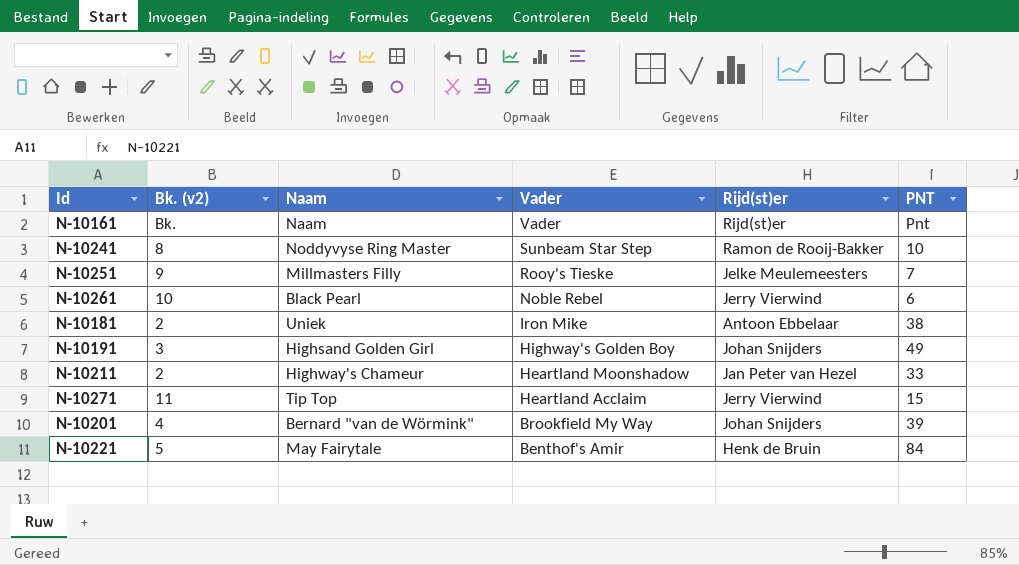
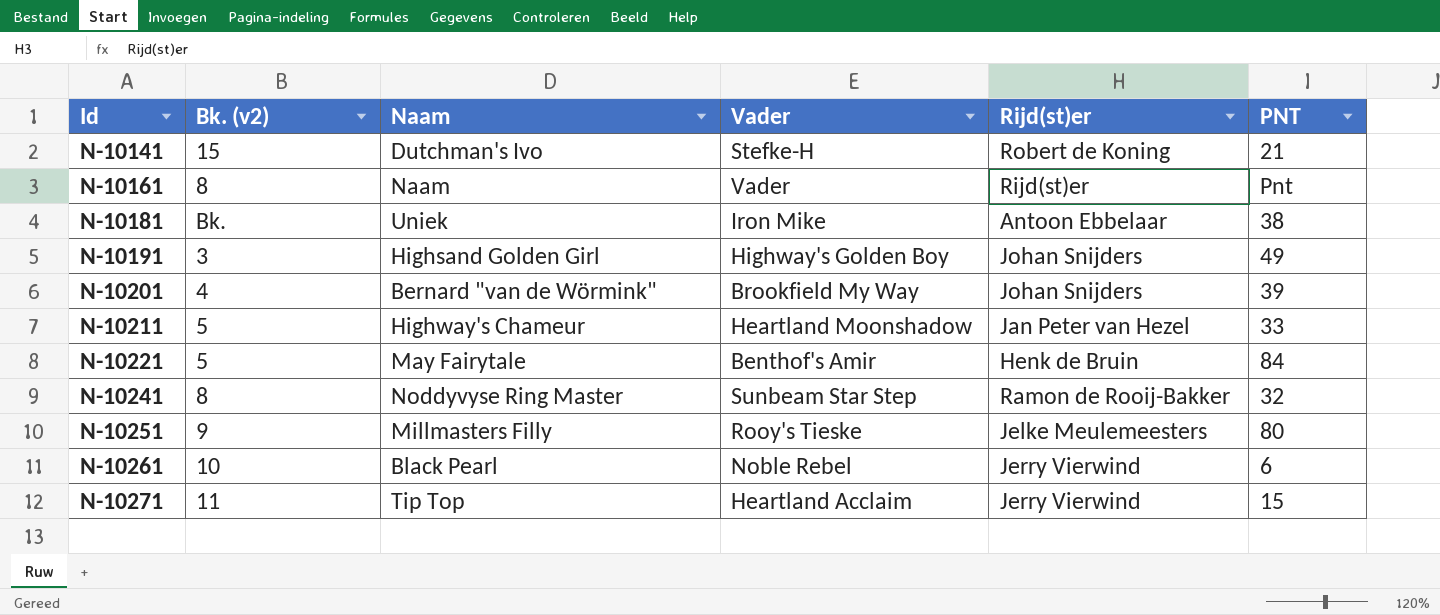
row order: Vader descending -> Id ascending
row N-10141: none -> 15 | Dutchman's Ivo | Stefke-H | Robert de Koning | 21
N-10161 | Bk. (v2): Bk. -> 8
N-10181 | Bk. (v2): 2 -> Bk.
N-10211 | Bk. (v2): 2 -> 5
N-10241 | PNT: 10 -> 32
N-10251 | PNT: 7 -> 80

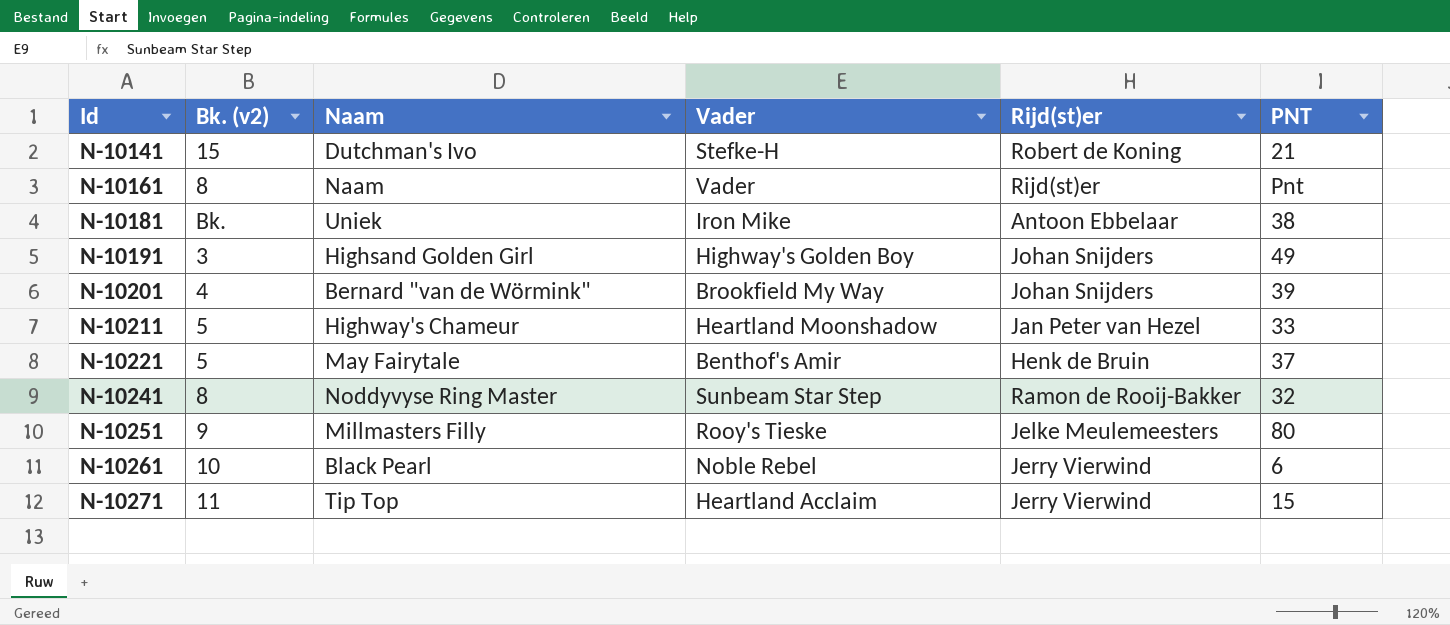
N-10221 | PNT: 84 -> 37

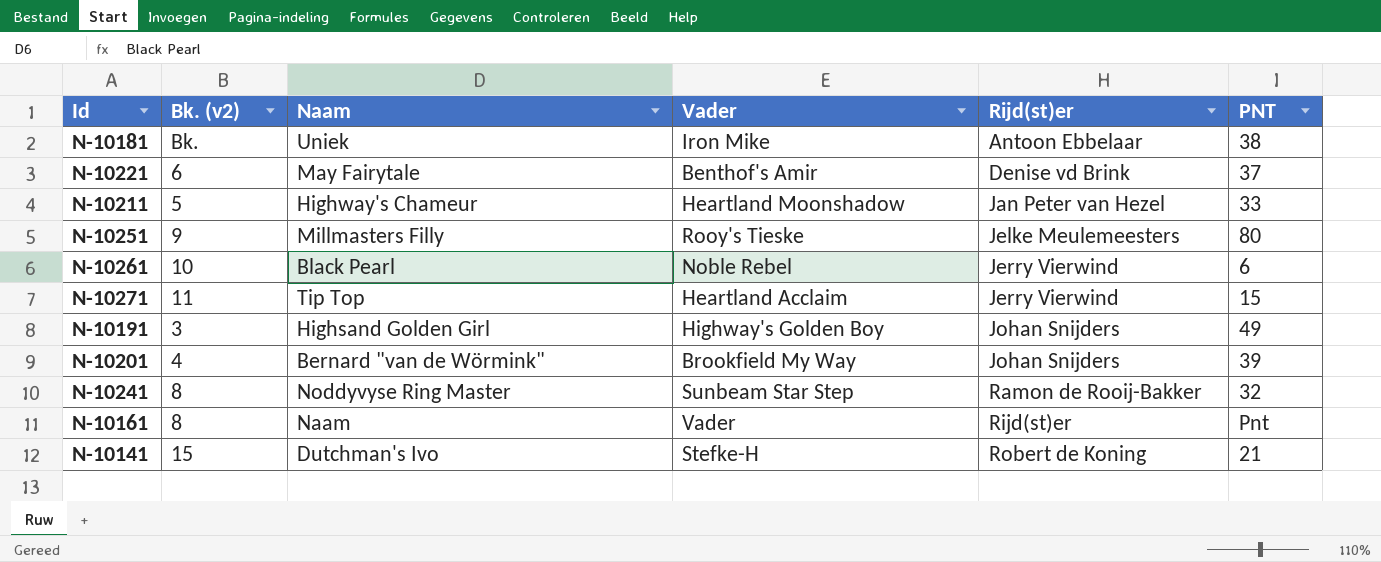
row order: Id ascending -> Rijd(st)er ascending
N-10221 | Bk. (v2): 5 -> 6
N-10221 | Rijd(st)er: Henk de Bruin -> Denise vd Brink

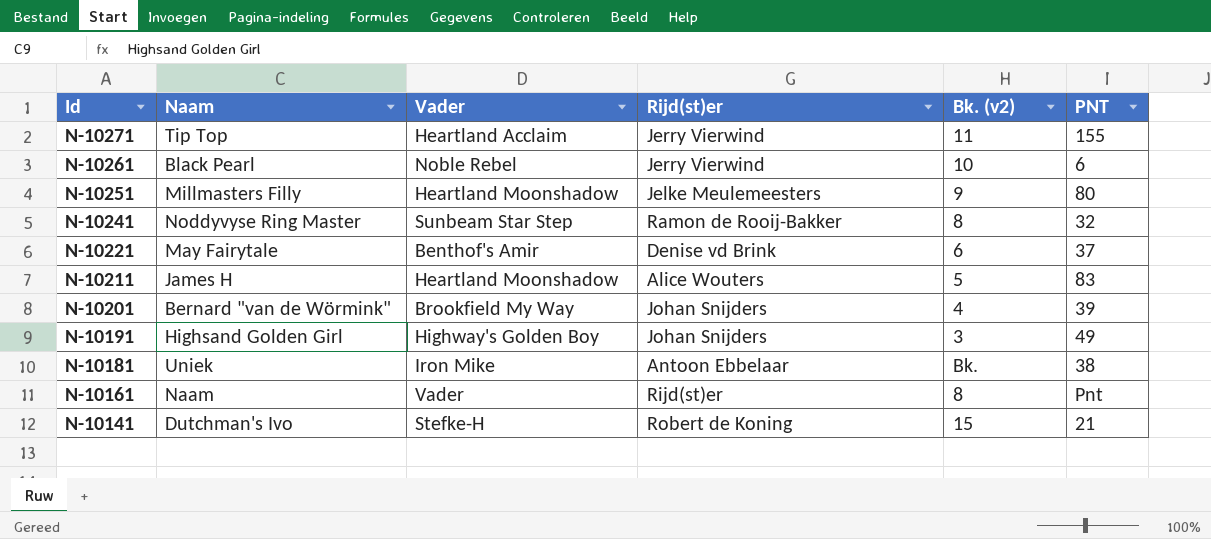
row order: Rijd(st)er ascending -> Id descending
column Bk. (v2) | position: 2 -> 5
N-10271 | PNT: 15 -> 155
N-10251 | Vader: Rooy's Tieske -> Heartland Moonshadow
N-10211 | Naam: Highway's Chameur -> James H
N-10211 | Rijd(st)er: Jan Peter van Hezel -> Alice Wouters
N-10211 | PNT: 33 -> 83

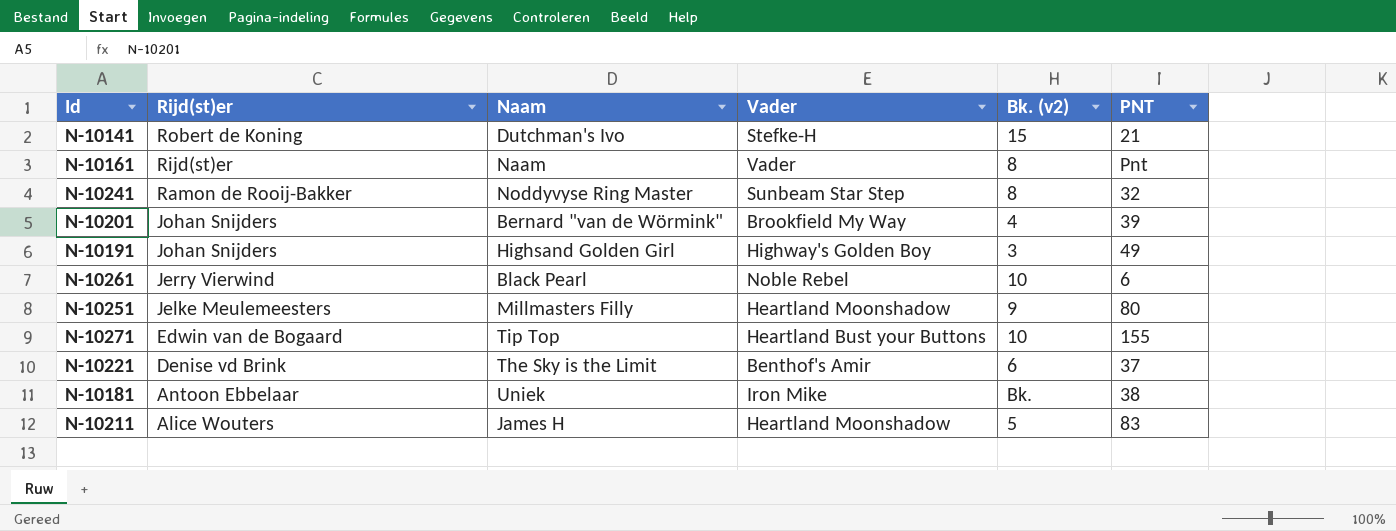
row order: Id descending -> Rijd(st)er descending
column Rijd(st)er | position: 4 -> 2
N-10271 | Rijd(st)er: Jerry Vierwind -> Edwin van de Bogaard
N-10271 | Vader: Heartland Acclaim -> Heartland Bust your Buttons
N-10271 | Bk. (v2): 11 -> 10
N-10221 | Naam: May Fairytale -> The Sky is the Limit

